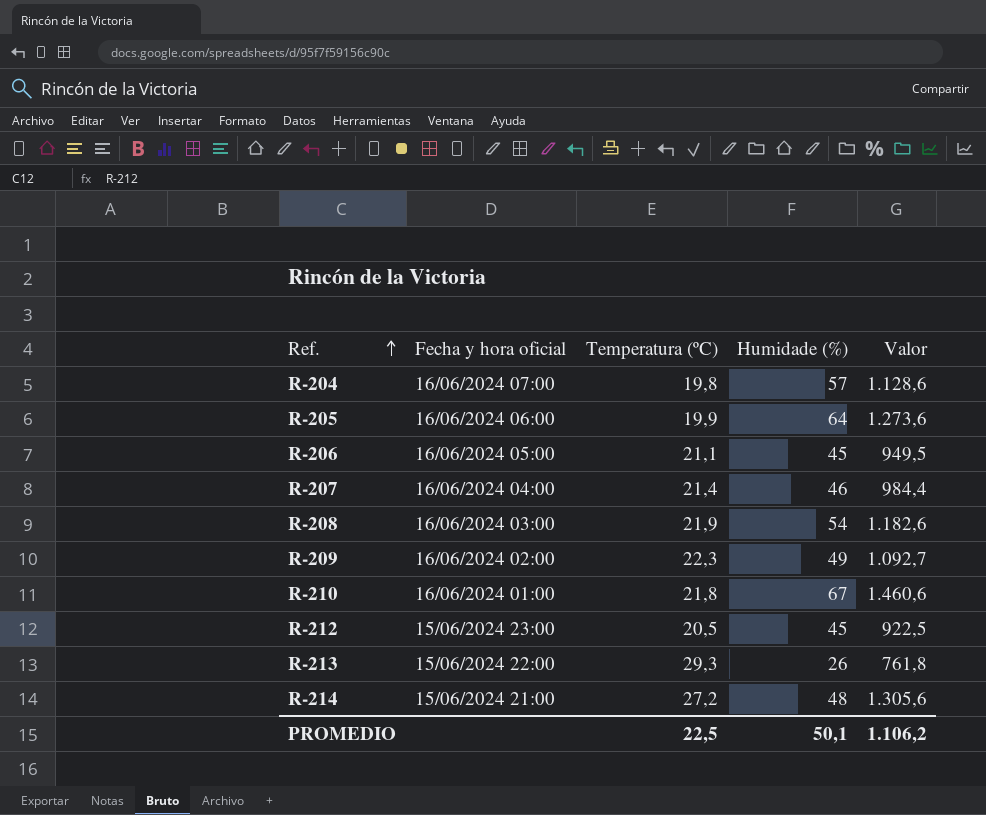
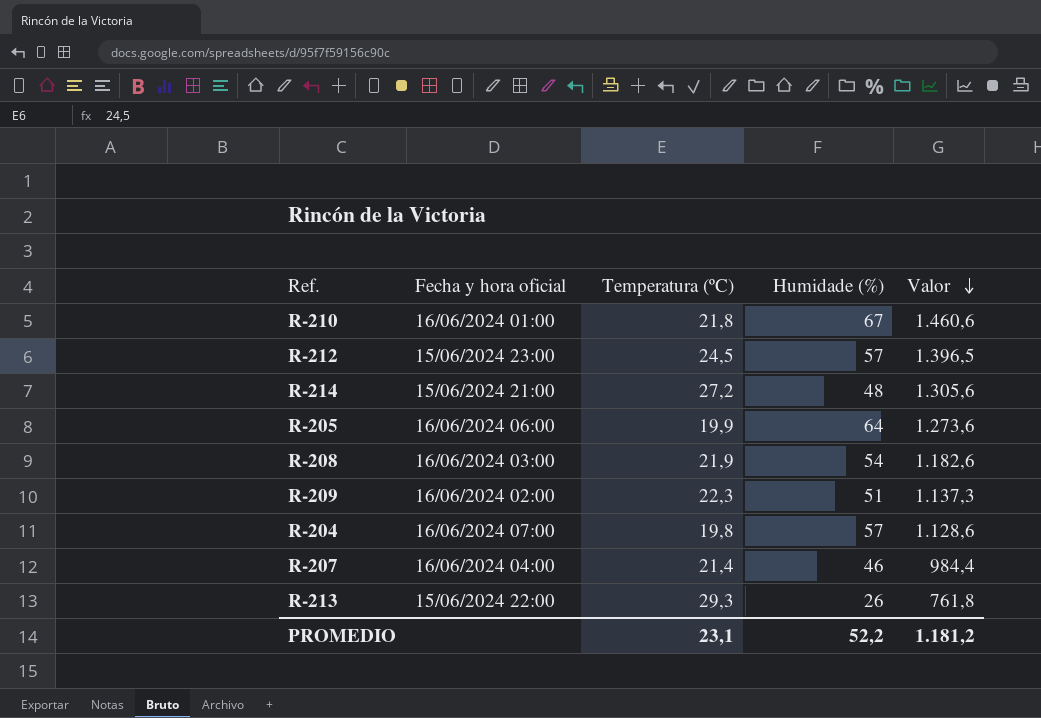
row order: Ref. ascending -> Valor descending
row R-206: 16/06/2024 05:00 | 21,1 | 45 | 949,5 -> none
R-212 | Temperatura (ºC): 20,5 -> 24,5
R-212 | Humidade (%): 45 -> 57
R-212 | Valor: 922,5 -> 1.396,5
R-209 | Humidade (%): 49 -> 51
R-209 | Valor: 1.092,7 -> 1.137,3
PROMEDIO | Temperatura (ºC): 22,5 -> 23,1
PROMEDIO | Humidade (%): 50,1 -> 52,2
PROMEDIO | Valor: 1.106,2 -> 1.181,2

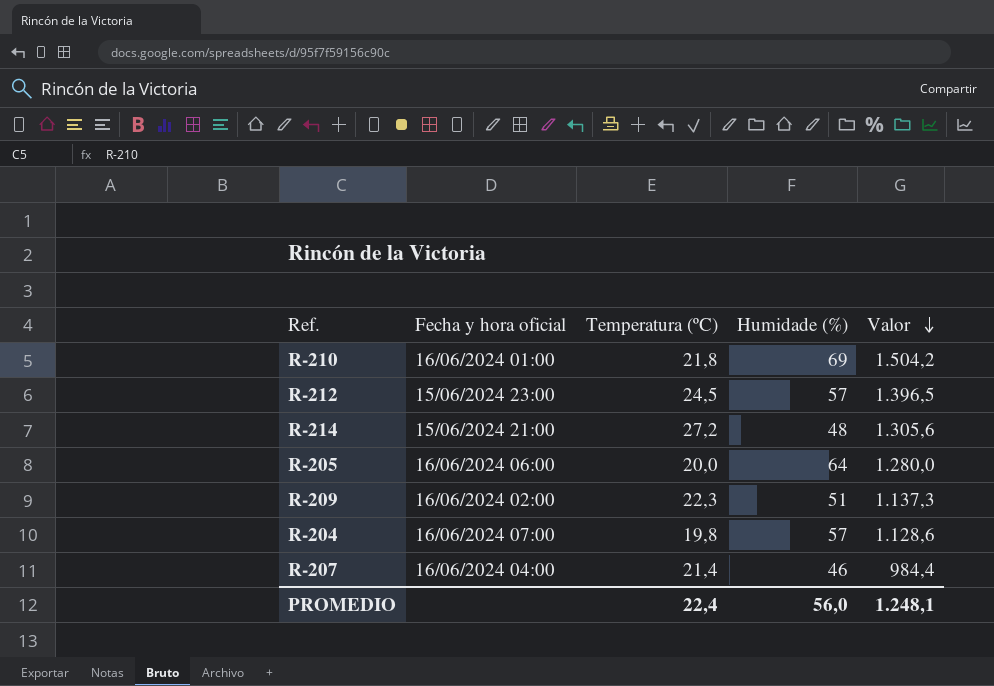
row R-208: 16/06/2024 03:00 | 21,9 | 54 | 1.182,6 -> none
row R-213: 15/06/2024 22:00 | 29,3 | 26 | 761,8 -> none
R-210 | Humidade (%): 67 -> 69
R-210 | Valor: 1.460,6 -> 1.504,2
R-205 | Temperatura (ºC): 19,9 -> 20,0
R-205 | Valor: 1.273,6 -> 1.280,0
PROMEDIO | Temperatura (ºC): 23,1 -> 22,4
PROMEDIO | Humidade (%): 52,2 -> 56,0
PROMEDIO | Valor: 1.181,2 -> 1.248,1

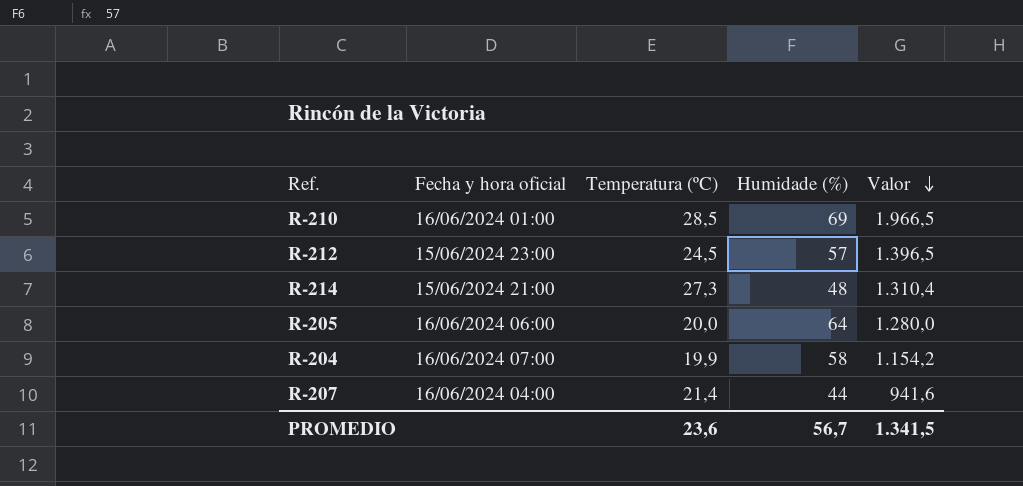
row R-209: 16/06/2024 02:00 | 22,3 | 51 | 1.137,3 -> none
R-210 | Temperatura (ºC): 21,8 -> 28,5
R-210 | Valor: 1.504,2 -> 1.966,5
R-214 | Temperatura (ºC): 27,2 -> 27,3
R-214 | Valor: 1.305,6 -> 1.310,4
R-204 | Temperatura (ºC): 19,8 -> 19,9
R-204 | Humidade (%): 57 -> 58
R-204 | Valor: 1.128,6 -> 1.154,2
R-207 | Humidade (%): 46 -> 44
R-207 | Valor: 984,4 -> 941,6
PROMEDIO | Temperatura (ºC): 22,4 -> 23,6
PROMEDIO | Humidade (%): 56,0 -> 56,7
PROMEDIO | Valor: 1.248,1 -> 1.341,5

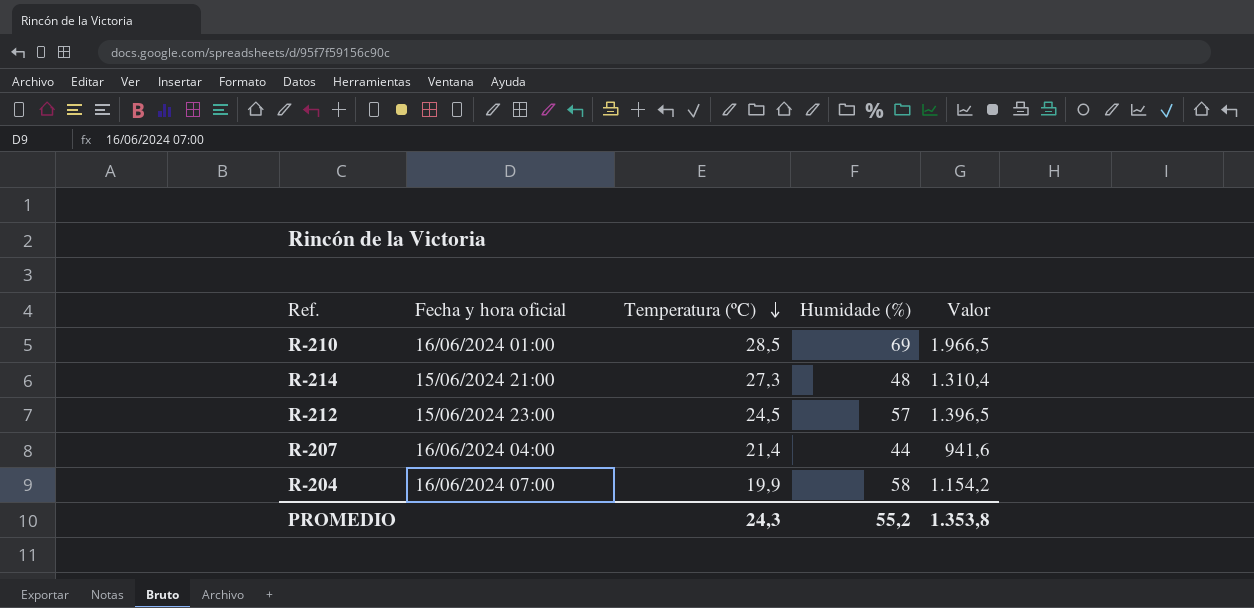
row order: Valor descending -> Temperatura (ºC) descending
row R-205: 16/06/2024 06:00 | 20,0 | 64 | 1.280,0 -> none
PROMEDIO | Temperatura (ºC): 23,6 -> 24,3
PROMEDIO | Humidade (%): 56,7 -> 55,2
PROMEDIO | Valor: 1.341,5 -> 1.353,8

